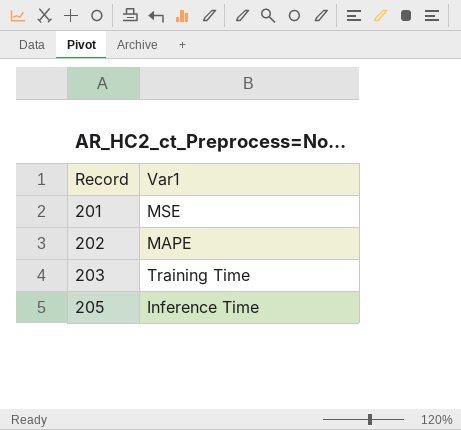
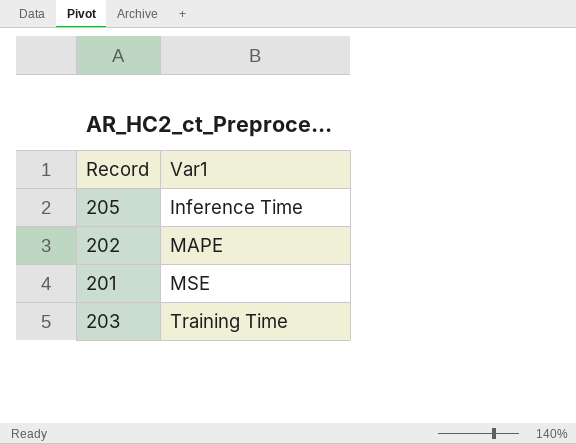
row order: Record ascending -> Var1 ascending

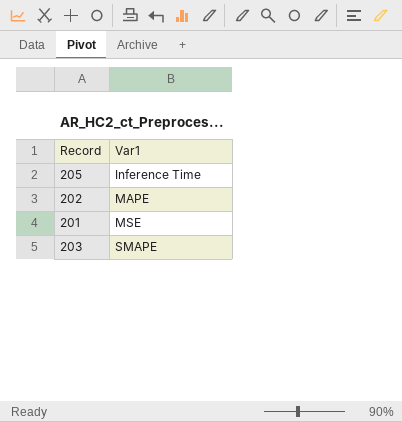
203 | Var1: Training Time -> SMAPE

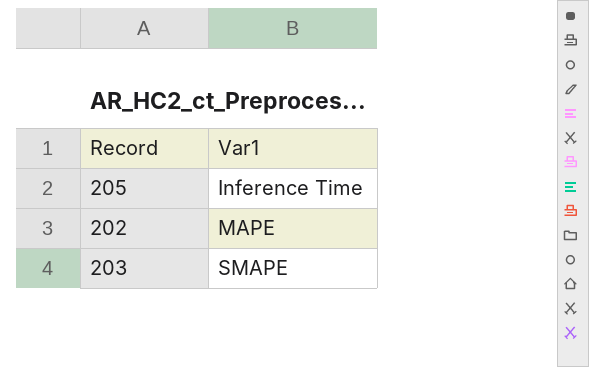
row 201: MSE -> none

